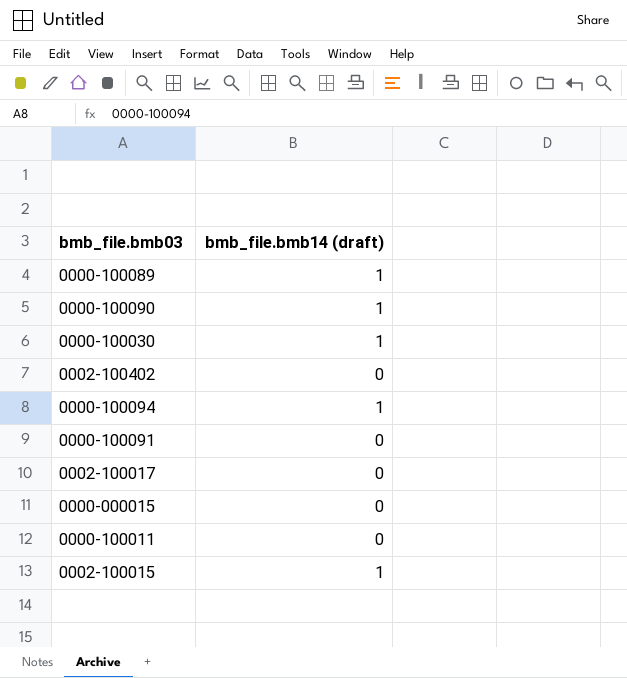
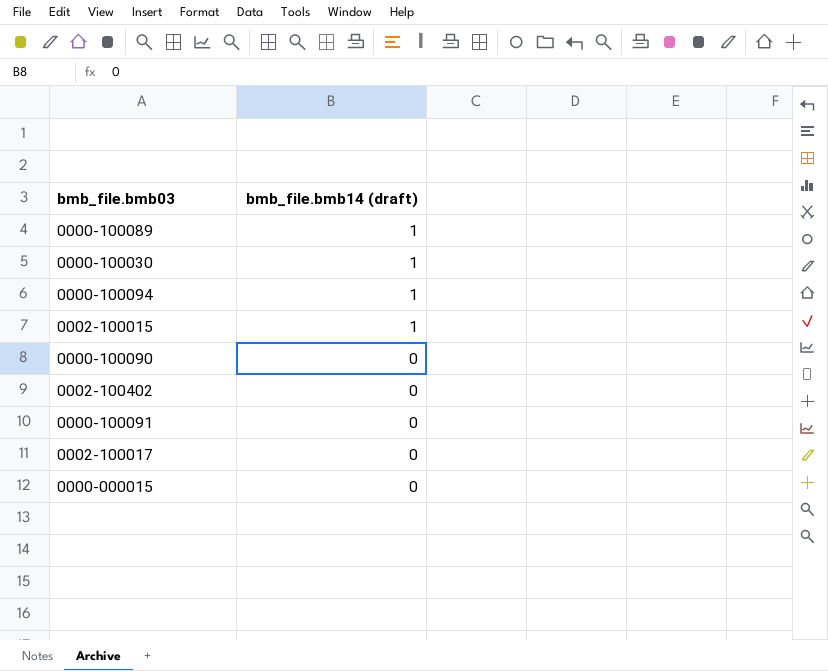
row order: none -> bmb_file.bmb14 (draft) descending
row 0000-100011: 0 -> none
0000-100090 | bmb_file.bmb14 (draft): 1 -> 0

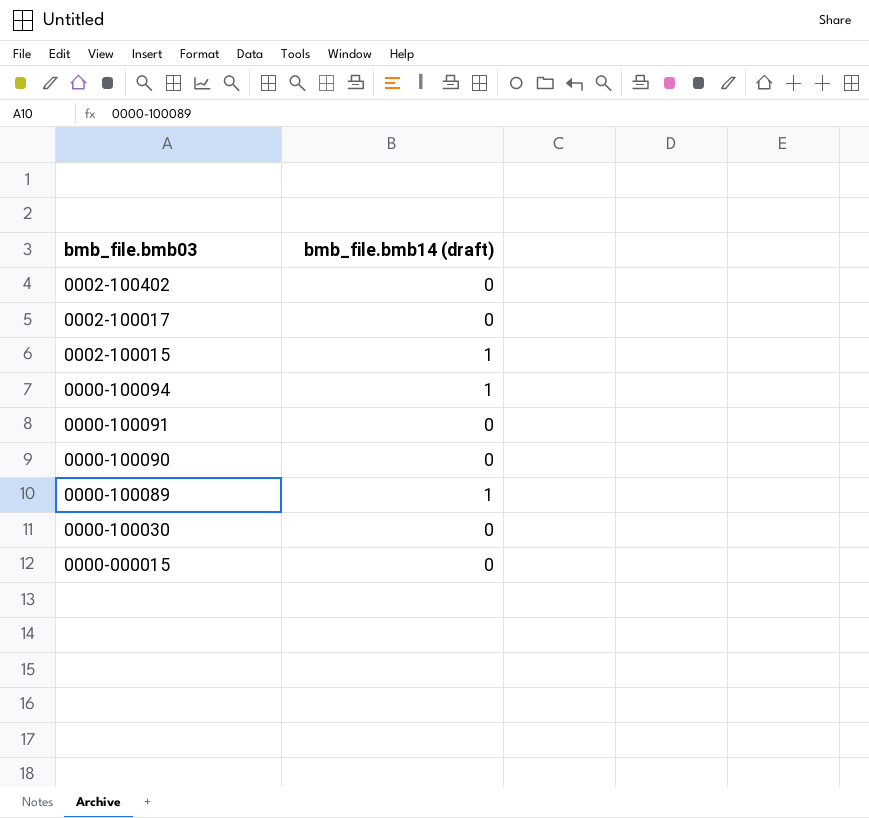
row order: bmb_file.bmb14 (draft) descending -> bmb_file.bmb03 descending
0000-100030 | bmb_file.bmb14 (draft): 1 -> 0

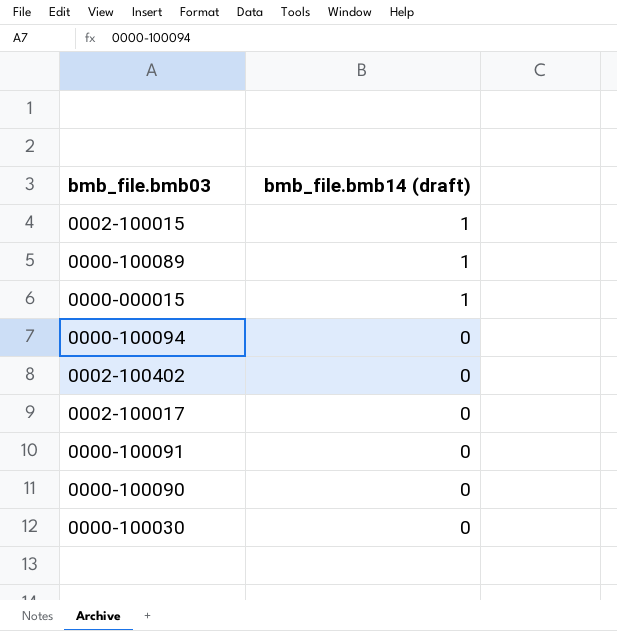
row order: bmb_file.bmb03 descending -> bmb_file.bmb14 (draft) descending
0000-000015 | bmb_file.bmb14 (draft): 0 -> 1
0000-100094 | bmb_file.bmb14 (draft): 1 -> 0

